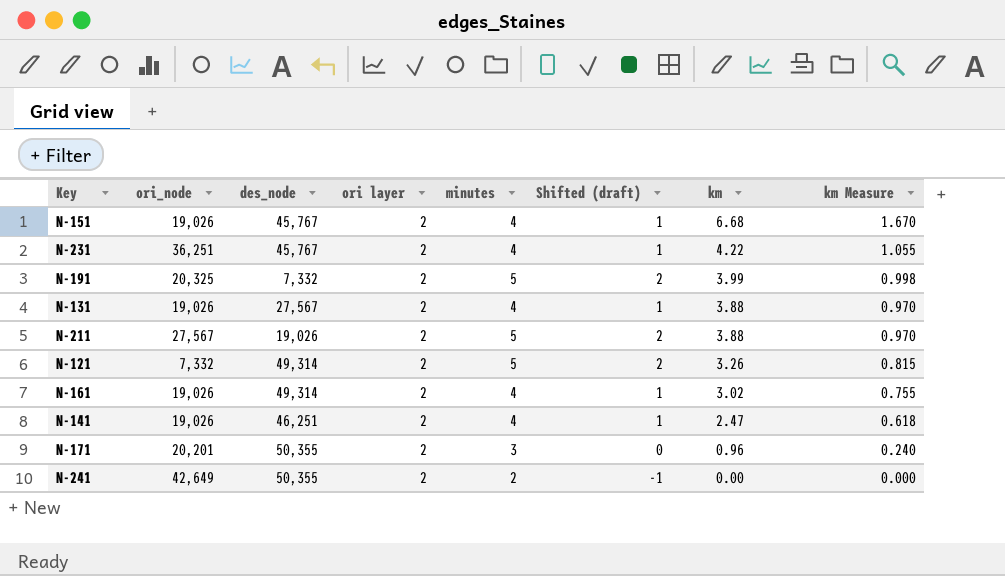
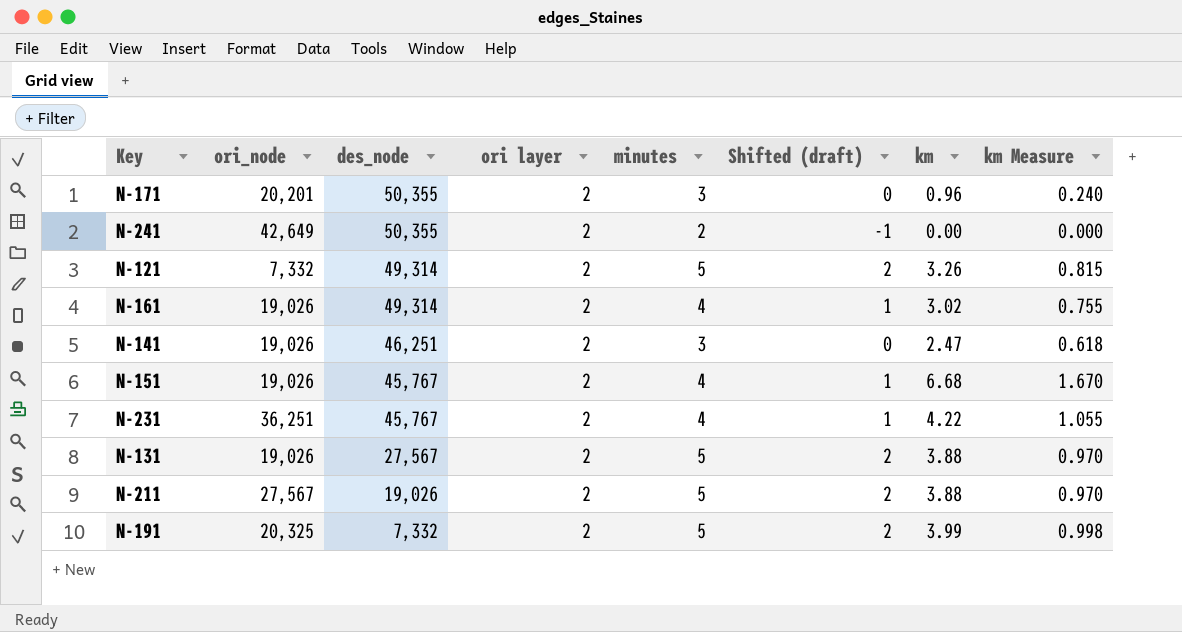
row order: km descending -> des_node descending
N-141 | minutes: 4 -> 3
N-141 | Shifted (draft): 1 -> 0
N-131 | minutes: 4 -> 5
N-131 | Shifted (draft): 1 -> 2

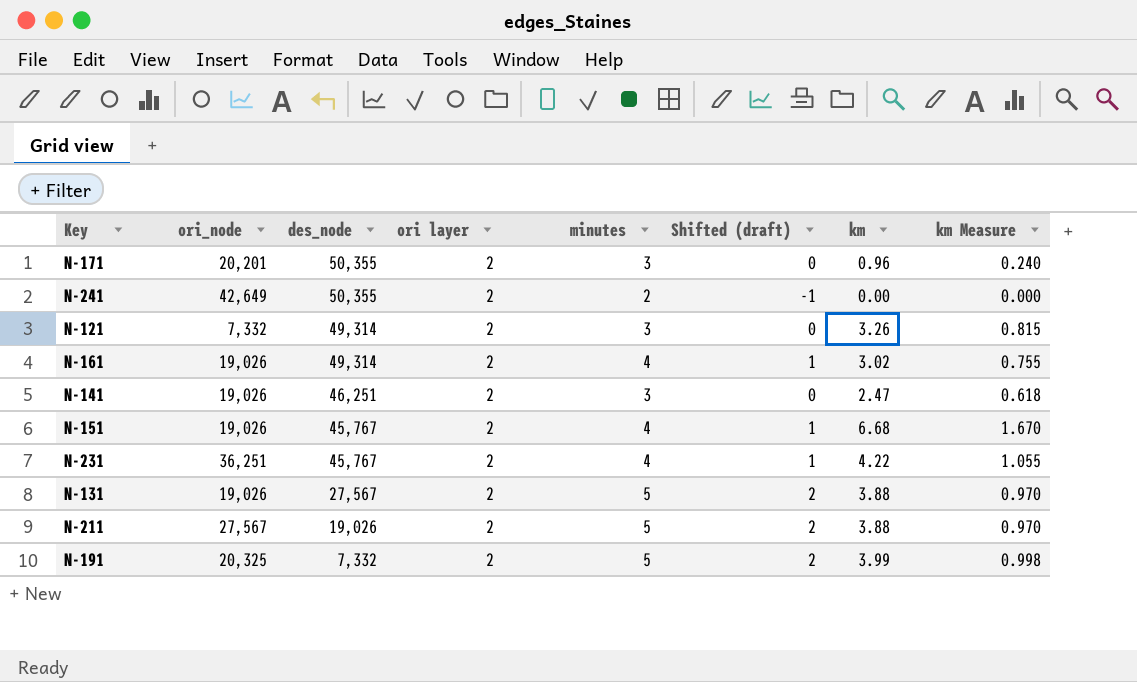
N-121 | minutes: 5 -> 3
N-121 | Shifted (draft): 2 -> 0

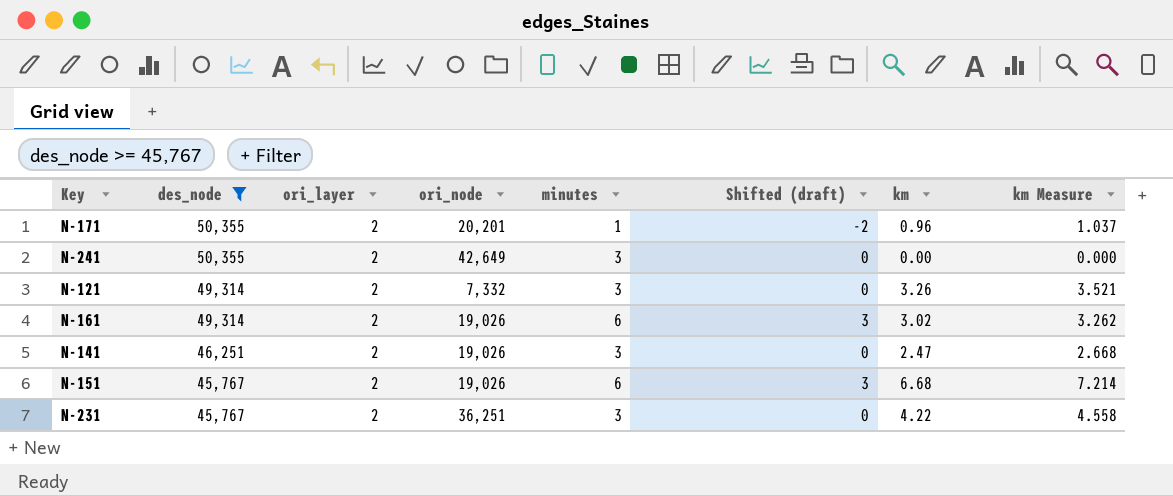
filter: none -> des_node >= 45,767
column name: ori layer -> ori_layer
column ori_node | position: 2 -> 4
column km Measure | formula: [km] * 0.25 -> [km] * 1.08
N-171 | minutes: 3 -> 1
N-171 | Shifted (draft): 0 -> -2
N-241 | minutes: 2 -> 3
N-241 | Shifted (draft): -1 -> 0
N-161 | minutes: 4 -> 6
N-161 | Shifted (draft): 1 -> 3
N-151 | minutes: 4 -> 6
N-151 | Shifted (draft): 1 -> 3
N-231 | minutes: 4 -> 3
N-231 | Shifted (draft): 1 -> 0

